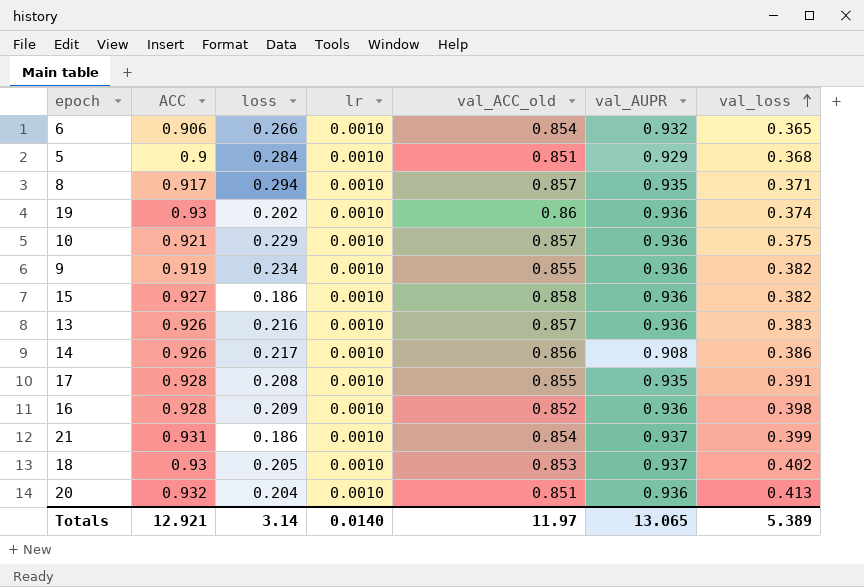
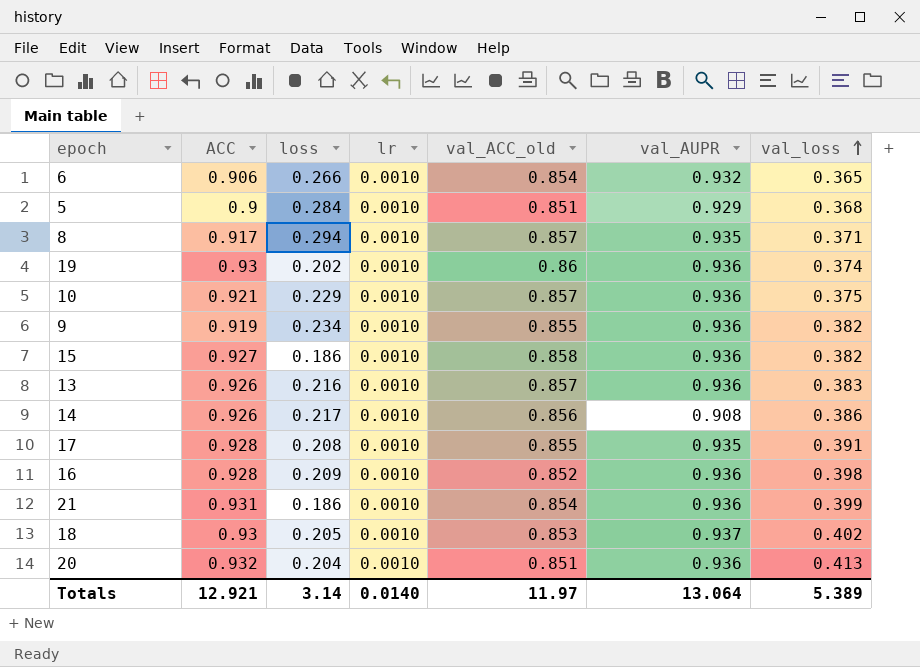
21 | val_AUPR: 0.937 -> 0.936
Totals | val_AUPR: 13.065 -> 13.064

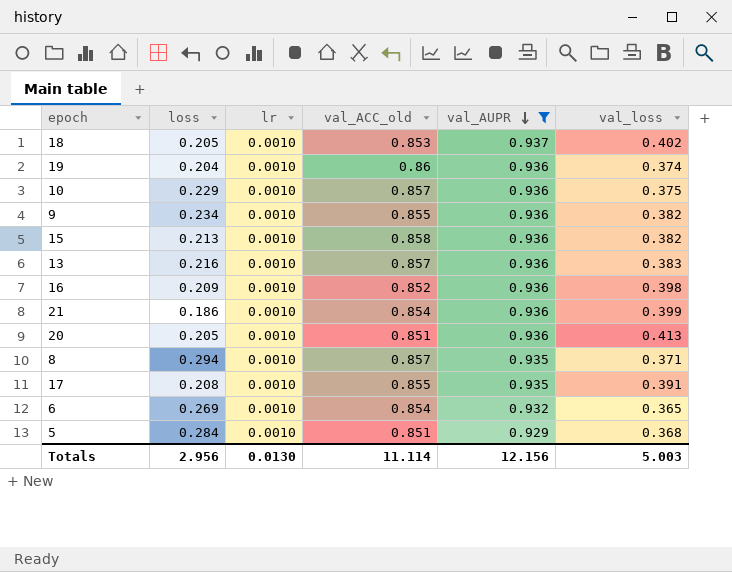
filter: none -> val_AUPR != 0.908
row order: val_loss ascending -> val_AUPR descending
column ACC | position: 2 -> none
19 | loss: 0.202 -> 0.204
15 | loss: 0.186 -> 0.213
20 | loss: 0.204 -> 0.205
6 | loss: 0.266 -> 0.269
Totals | loss: 3.14 -> 2.956
Totals | lr: 0.0140 -> 0.0130
Totals | val_ACC_old: 11.97 -> 11.114
Totals | val_AUPR: 13.064 -> 12.156
Totals | val_loss: 5.389 -> 5.003

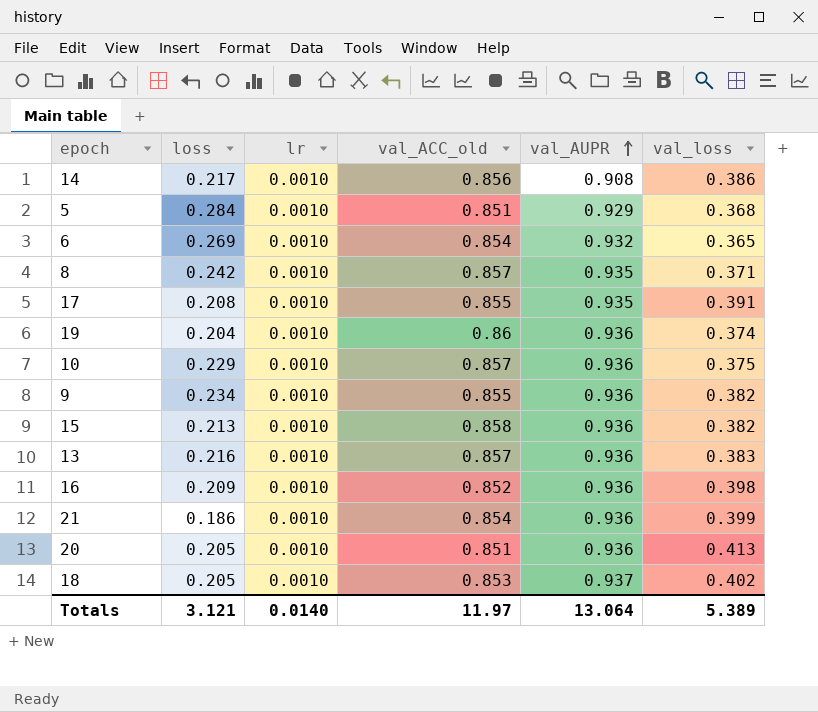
filter: val_AUPR != 0.908 -> none
row order: val_AUPR descending -> val_AUPR ascending
8 | loss: 0.294 -> 0.242
Totals | loss: 2.956 -> 3.121
Totals | lr: 0.0130 -> 0.0140
Totals | val_ACC_old: 11.114 -> 11.97
Totals | val_AUPR: 12.156 -> 13.064
Totals | val_loss: 5.003 -> 5.389

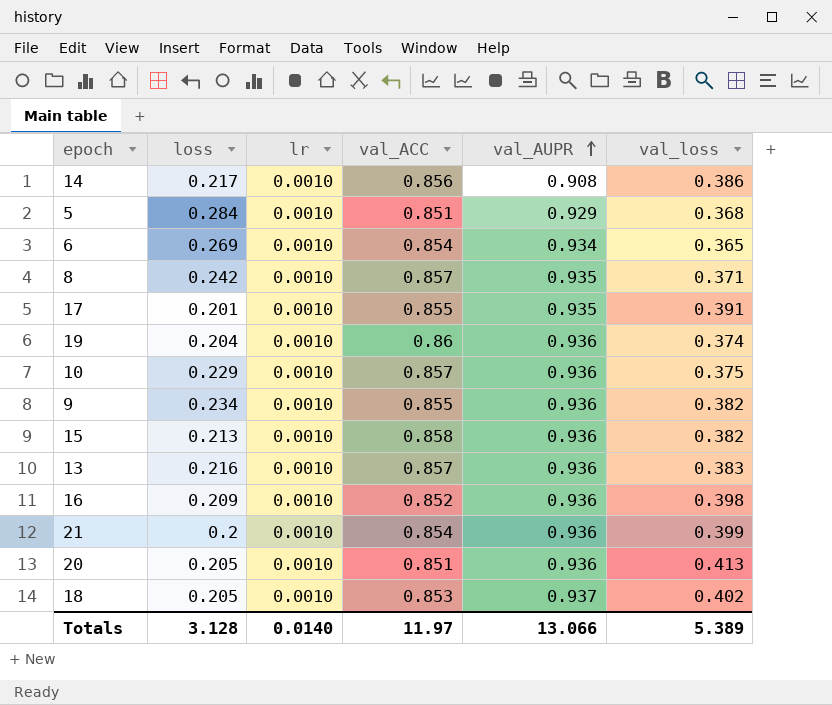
column name: val_ACC_old -> val_ACC
6 | val_AUPR: 0.932 -> 0.934
17 | loss: 0.208 -> 0.201
21 | loss: 0.186 -> 0.2
Totals | loss: 3.121 -> 3.128
Totals | val_AUPR: 13.064 -> 13.066

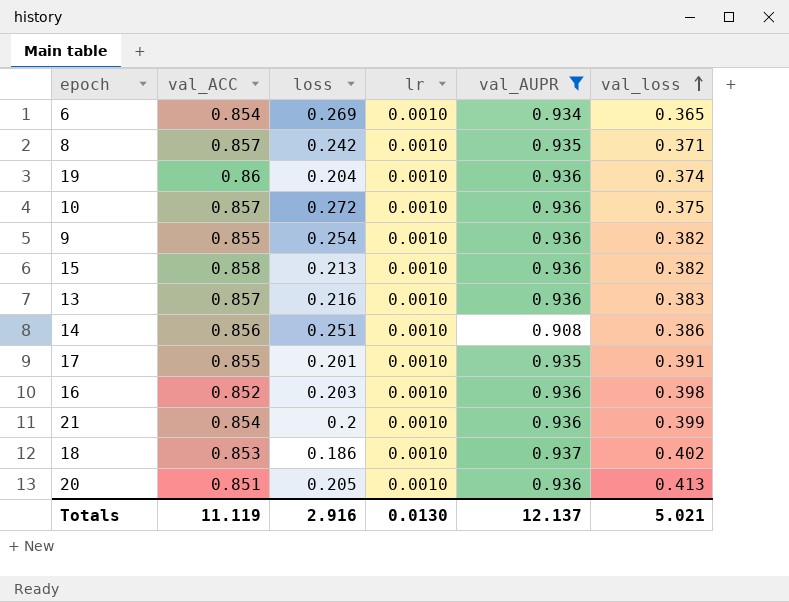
filter: none -> val_AUPR != 0.929
row order: val_AUPR ascending -> val_loss ascending
column val_ACC | position: 4 -> 2
10 | loss: 0.229 -> 0.272
9 | loss: 0.234 -> 0.254
14 | loss: 0.217 -> 0.251
16 | loss: 0.209 -> 0.203
18 | loss: 0.205 -> 0.186
Totals | val_ACC: 11.97 -> 11.119
Totals | loss: 3.128 -> 2.916
Totals | lr: 0.0140 -> 0.0130
Totals | val_AUPR: 13.066 -> 12.137
Totals | val_loss: 5.389 -> 5.021

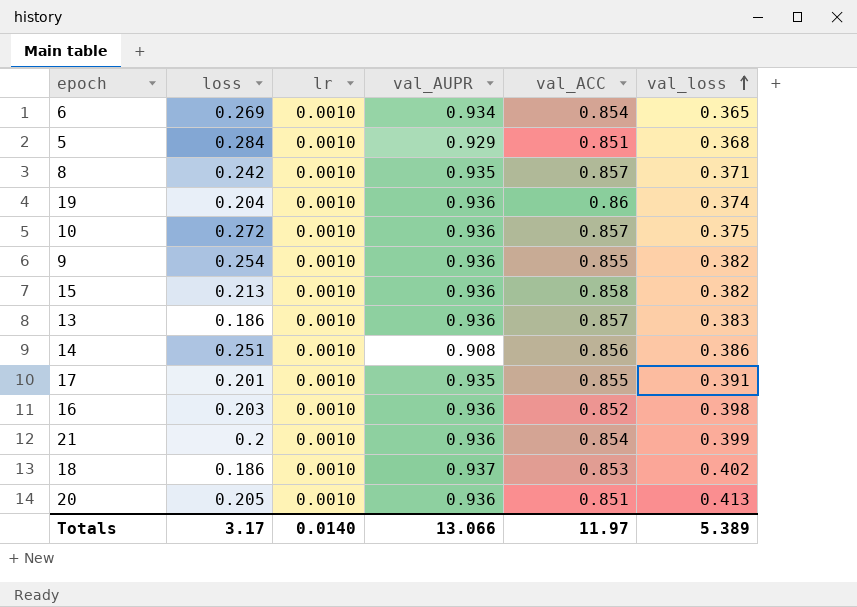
filter: val_AUPR != 0.929 -> none
column val_ACC | position: 2 -> 5
13 | loss: 0.216 -> 0.186
Totals | loss: 2.916 -> 3.17
Totals | lr: 0.0130 -> 0.0140
Totals | val_AUPR: 12.137 -> 13.066
Totals | val_ACC: 11.119 -> 11.97
Totals | val_loss: 5.021 -> 5.389

